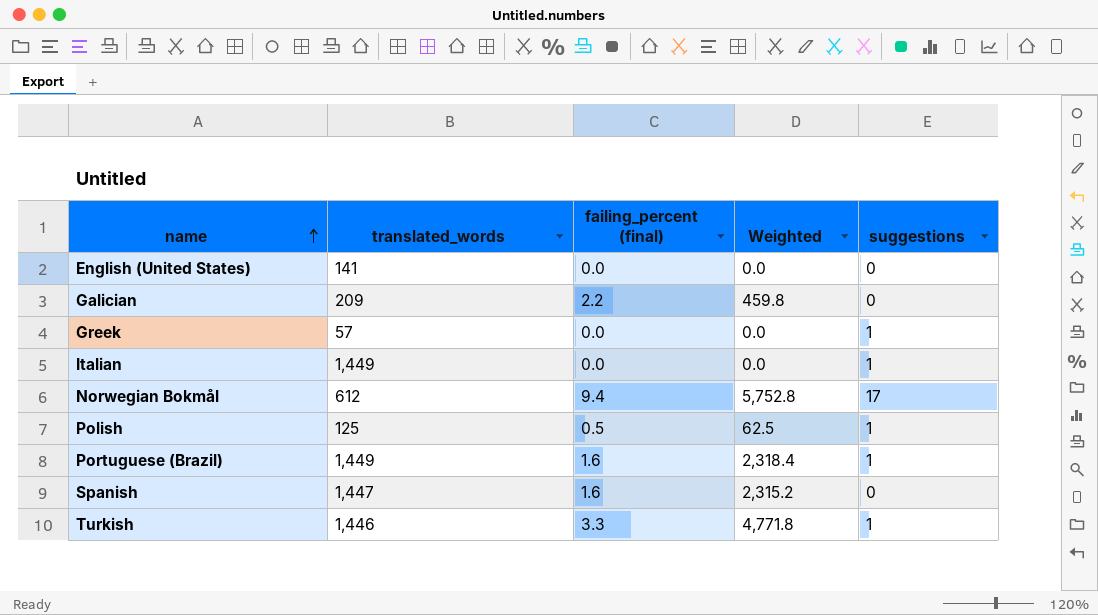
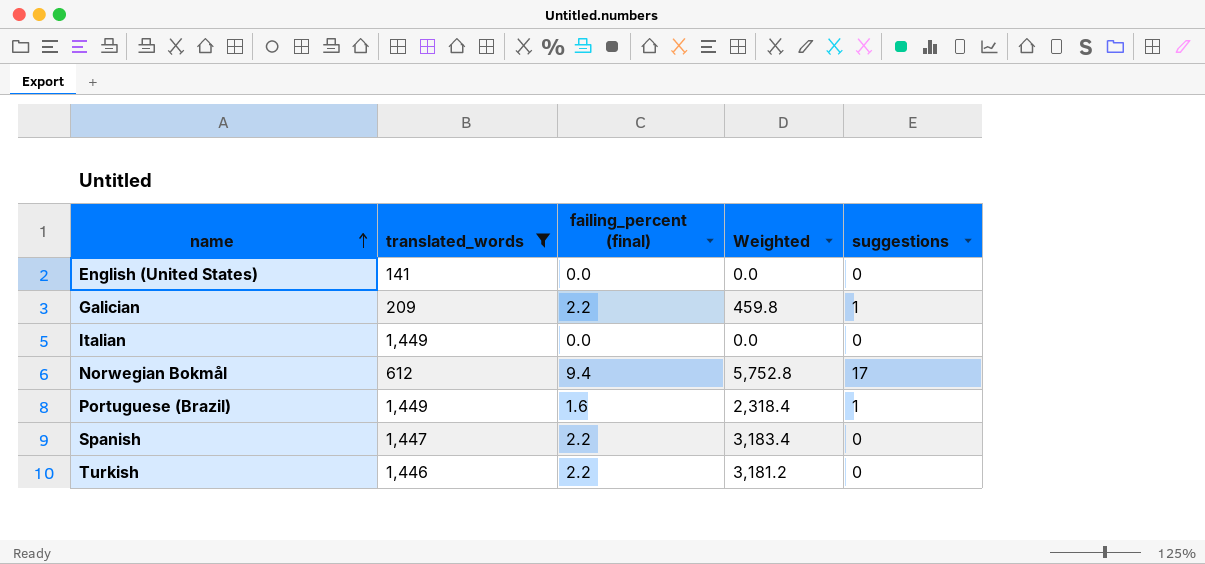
filter: none -> translated_words >= 141
Galician | suggestions: 0 -> 1
Italian | suggestions: 1 -> 0
Spanish | failing_percent (final): 1.6 -> 2.2
Spanish | Weighted: 2,315.2 -> 3,183.4
Turkish | failing_percent (final): 3.3 -> 2.2
Turkish | Weighted: 4,771.8 -> 3,181.2
Turkish | suggestions: 1 -> 0

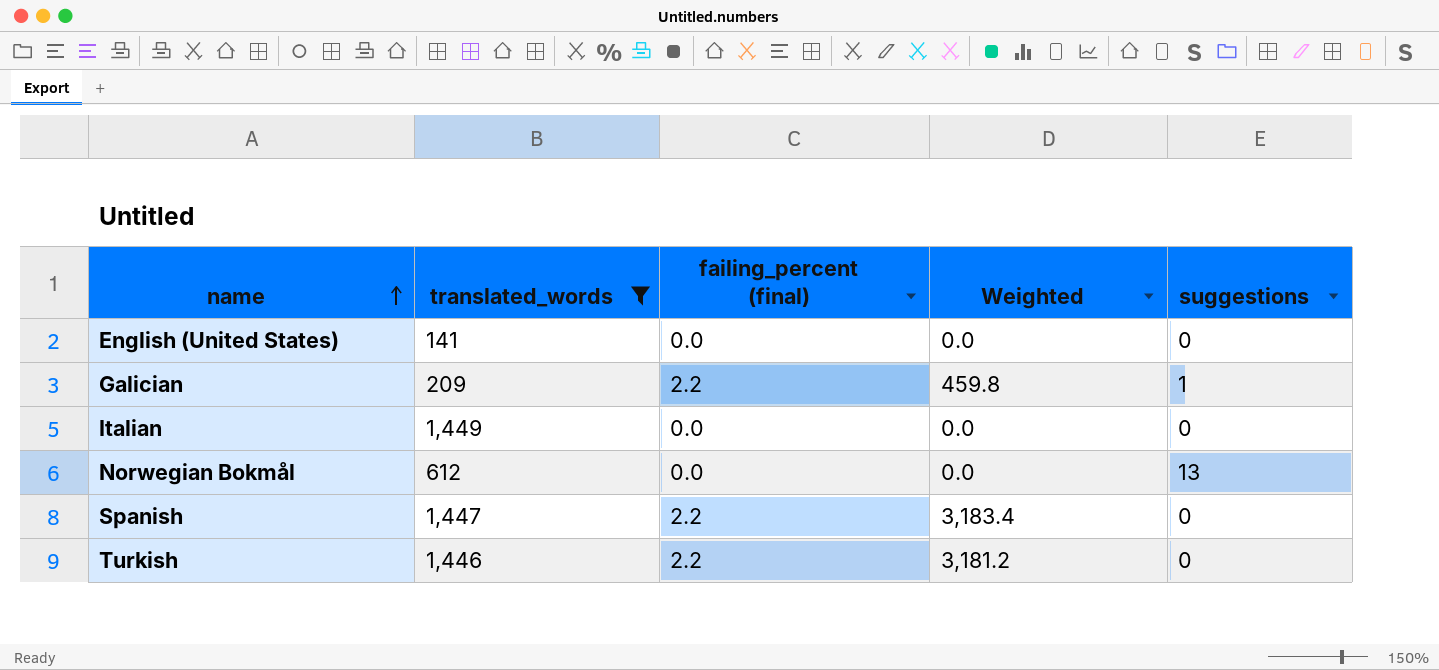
row Portuguese (Brazil): 1,449 | 1.6 | 2,318.4 | 1 -> none
Norwegian Bokmål | failing_percent (final): 9.4 -> 0.0
Norwegian Bokmål | Weighted: 5,752.8 -> 0.0
Norwegian Bokmål | suggestions: 17 -> 13

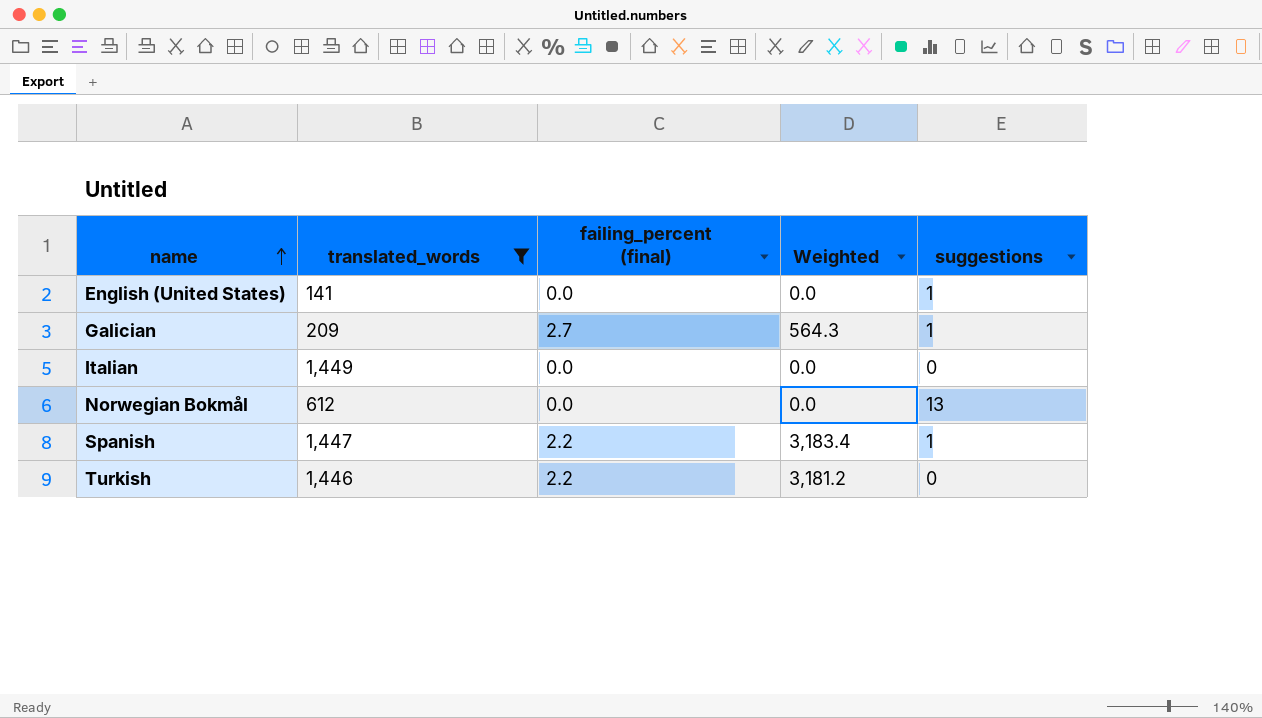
English (United States) | suggestions: 0 -> 1
Galician | failing_percent (final): 2.2 -> 2.7
Galician | Weighted: 459.8 -> 564.3
Spanish | suggestions: 0 -> 1

